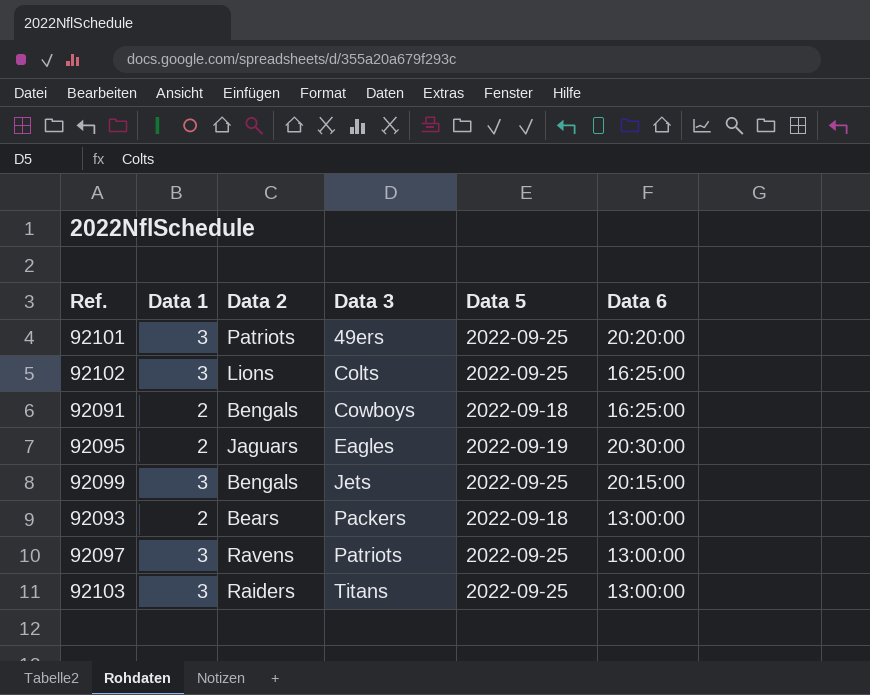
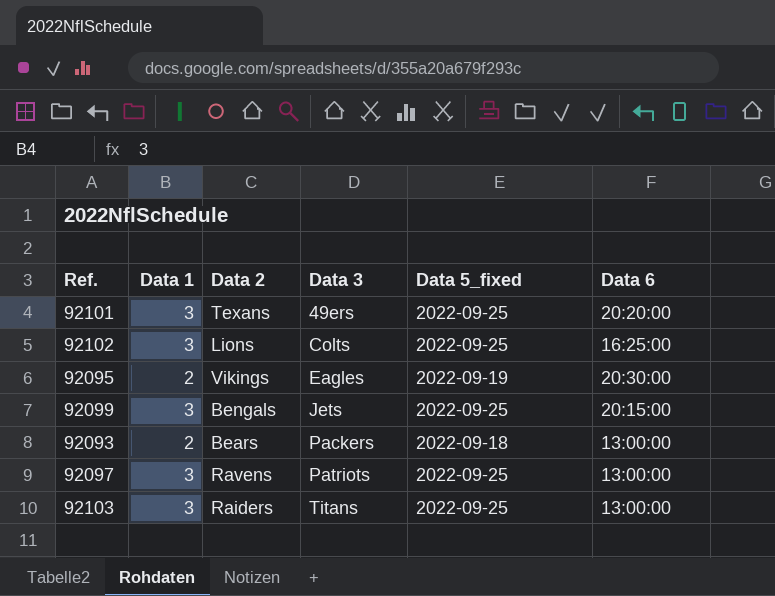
column name: Data 5 -> Data 5_fixed
row 92091: 2 | Bengals | Cowboys | 2022-09-18 | 16:25:00 -> none
92101 | Data 2: Patriots -> Texans
92095 | Data 2: Jaguars -> Vikings

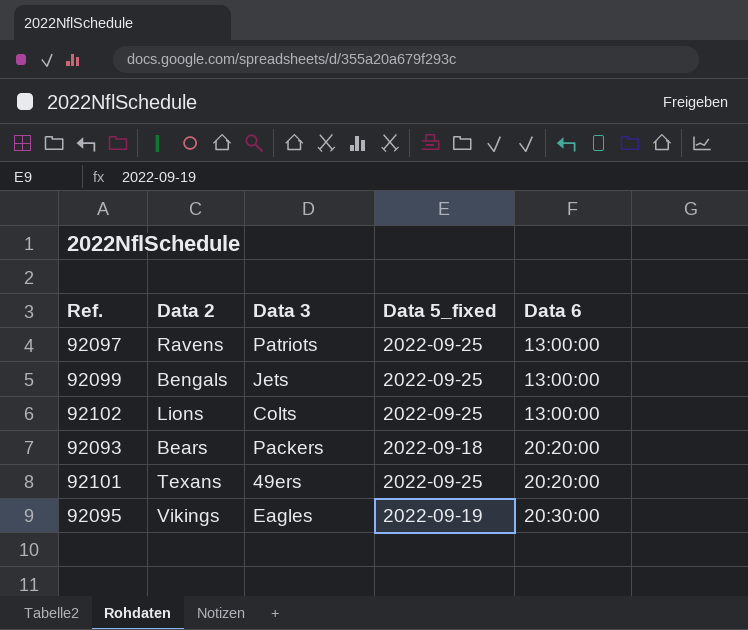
row order: Data 3 ascending -> Data 6 ascending
column Data 1 | position: 2 -> none
row 92103: 3 | Raiders | Titans | 2022-09-25 | 13:00:00 -> none
92099 | Data 6: 20:15:00 -> 13:00:00
92102 | Data 6: 16:25:00 -> 13:00:00
92093 | Data 6: 13:00:00 -> 20:20:00

